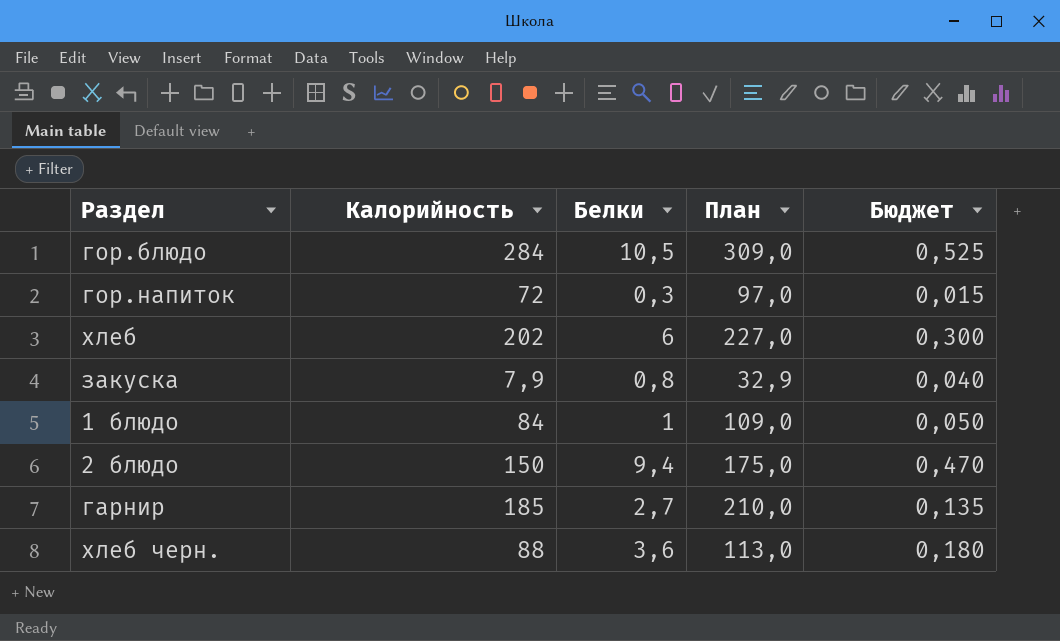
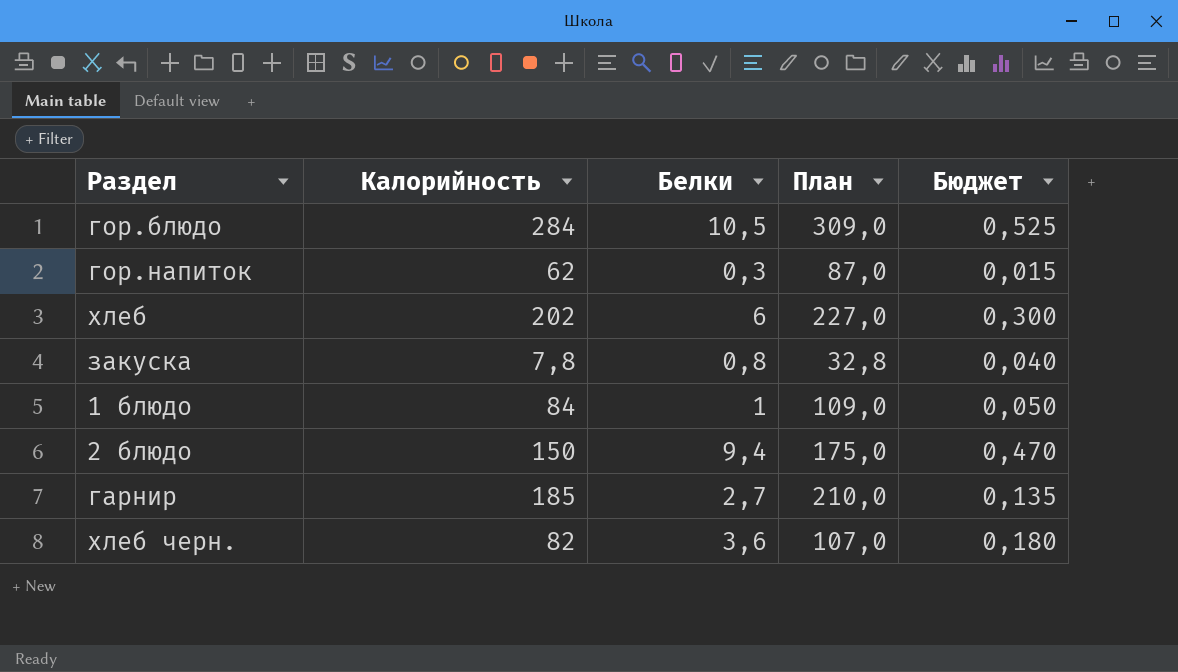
гор.напиток | Калорийность: 72 -> 62
гор.напиток | План: 97,0 -> 87,0
закуска | Калорийность: 7,9 -> 7,8
закуска | План: 32,9 -> 32,8
хлеб черн. | Калорийность: 88 -> 82
хлеб черн. | План: 113,0 -> 107,0

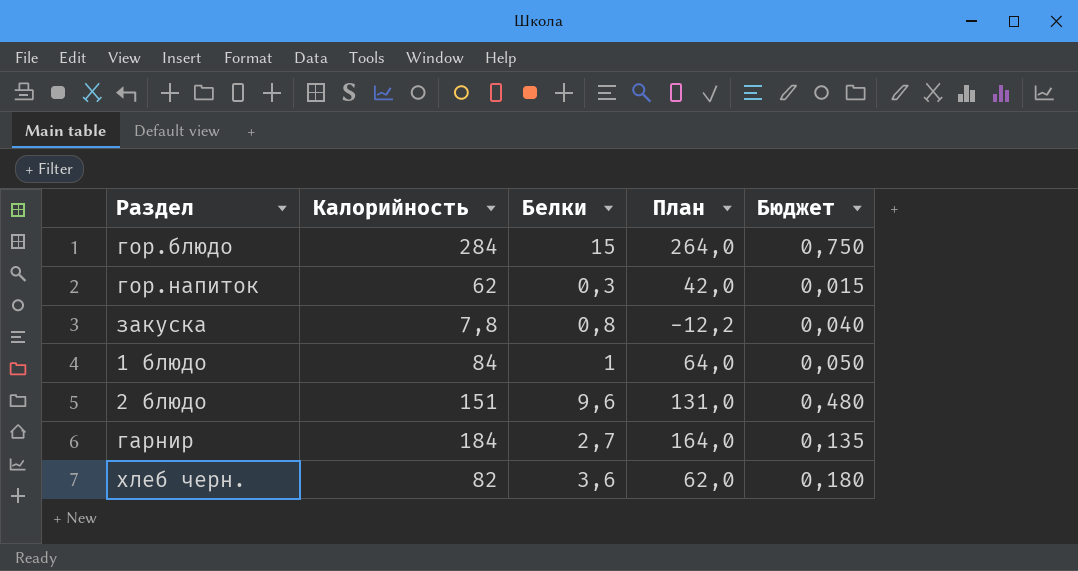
column План | formula: [Калорийность] + 25 -> [Калорийность] - 20
row хлеб: 202 | 6 | 227,0 | 0,300 -> none
гор.блюдо | Белки: 10,5 -> 15
гор.блюдо | Бюджет: 0,525 -> 0,750
2 блюдо | Калорийность: 150 -> 151
2 блюдо | Белки: 9,4 -> 9,6
2 блюдо | Бюджет: 0,470 -> 0,480
гарнир | Калорийность: 185 -> 184

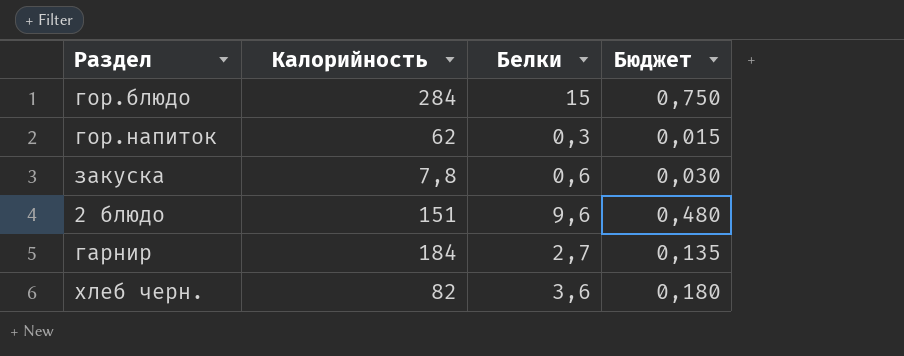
column План | formula: [Калорийность] - 20 -> none
row 1 блюдо: 84 | 1 | 64,0 | 0,050 -> none
закуска | Белки: 0,8 -> 0,6
закуска | Бюджет: 0,040 -> 0,030

